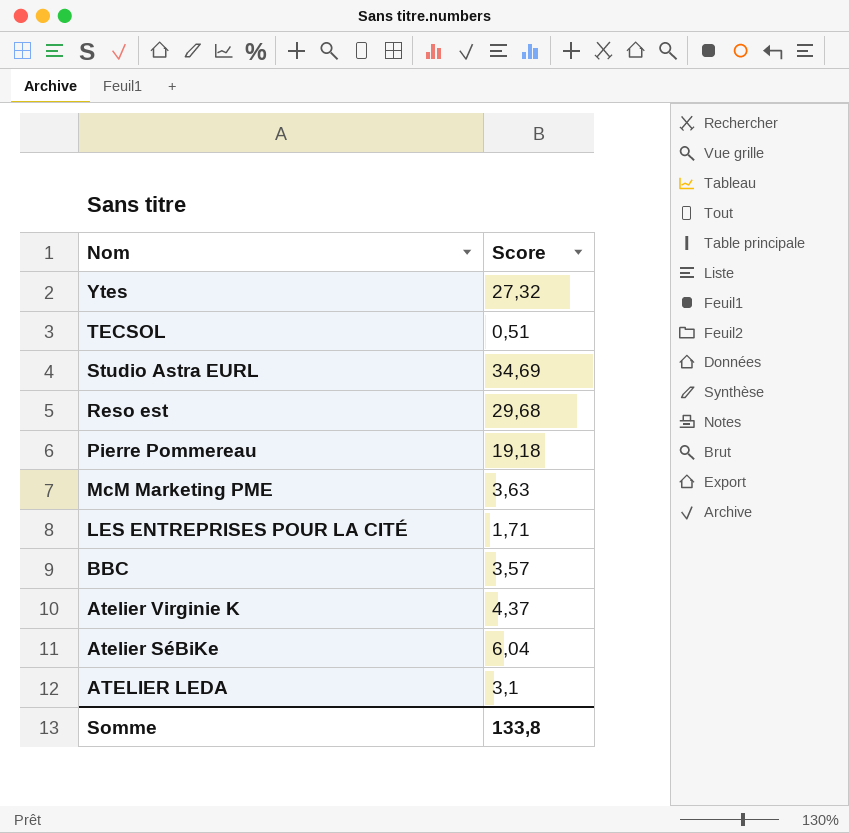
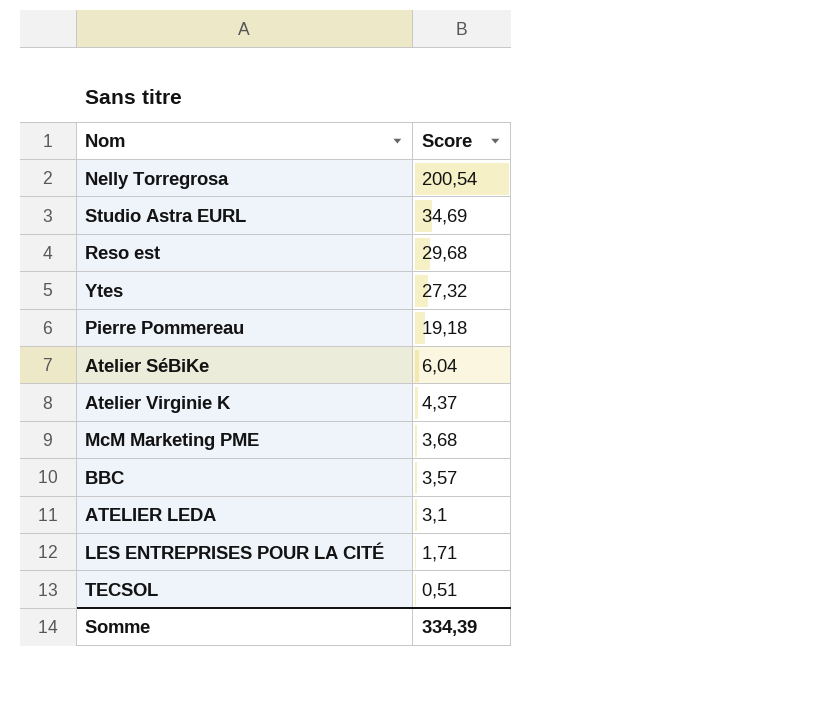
row order: Nom descending -> Score descending
row Nelly Torregrosa: none -> 200,54
McM Marketing PME | Score: 3,63 -> 3,68
Somme | Score: 133,8 -> 334,39

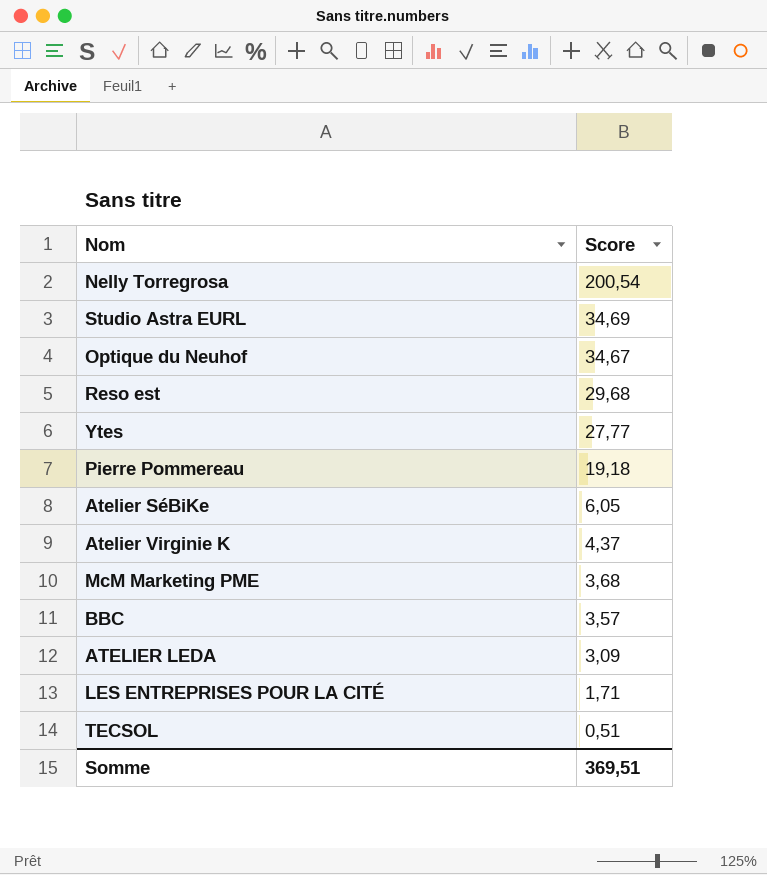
row Optique du Neuhof: none -> 34,67
Ytes | Score: 27,32 -> 27,77
Atelier SéBiKe | Score: 6,04 -> 6,05
ATELIER LEDA | Score: 3,1 -> 3,09
Somme | Score: 334,39 -> 369,51

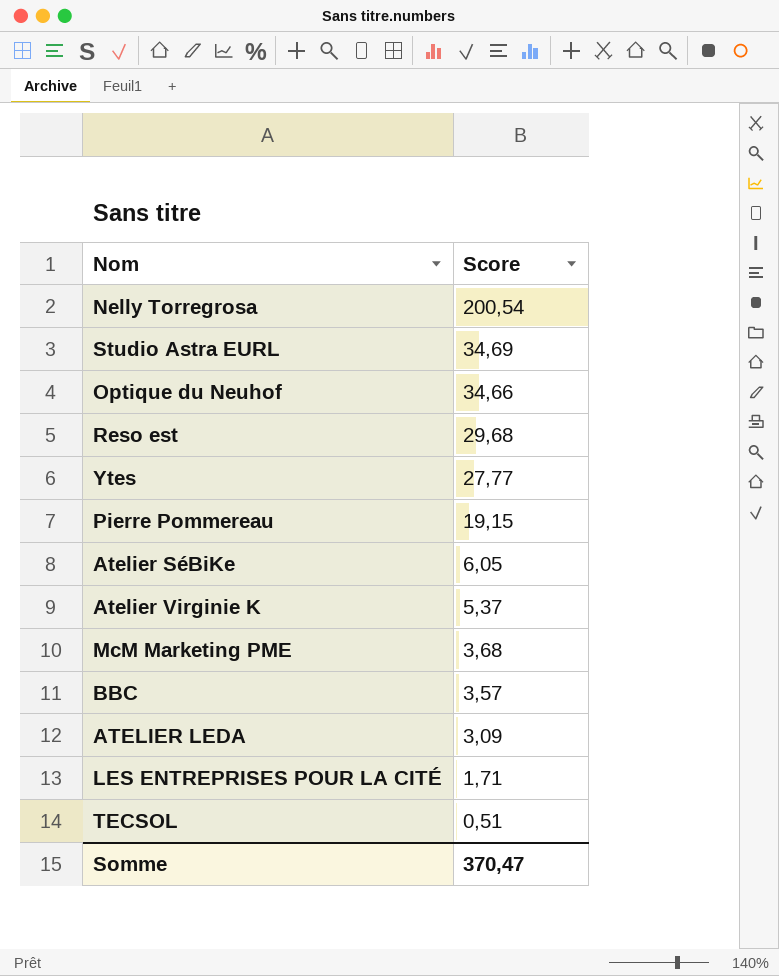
Optique du Neuhof | Score: 34,67 -> 34,66
Pierre Pommereau | Score: 19,18 -> 19,15
Atelier Virginie K | Score: 4,37 -> 5,37
Somme | Score: 369,51 -> 370,47

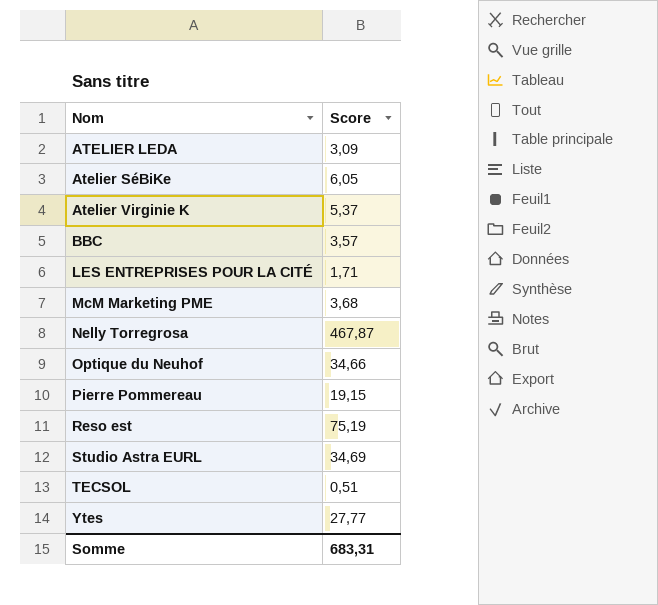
row order: Score descending -> Nom ascending
Nelly Torregrosa | Score: 200,54 -> 467,87
Reso est | Score: 29,68 -> 75,19
Somme | Score: 370,47 -> 683,31

